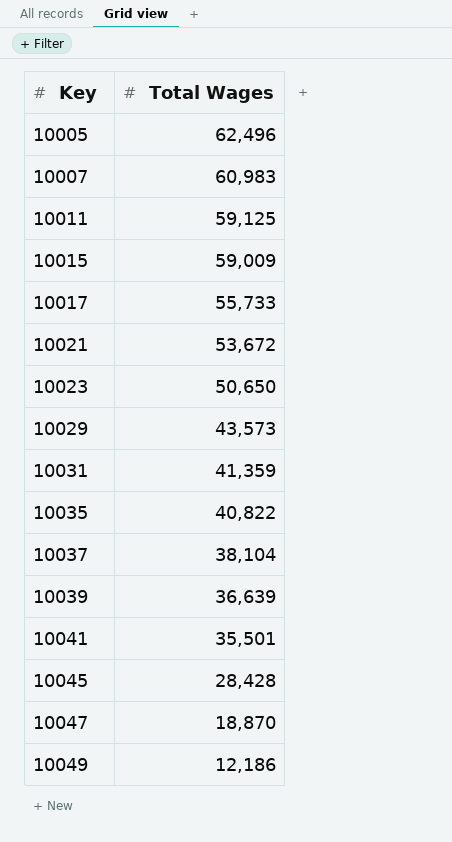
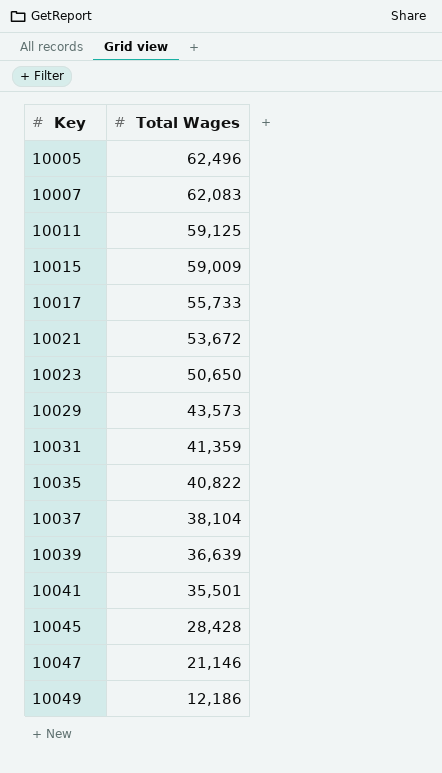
10007 | Total Wages: 60,983 -> 62,083
10047 | Total Wages: 18,870 -> 21,146

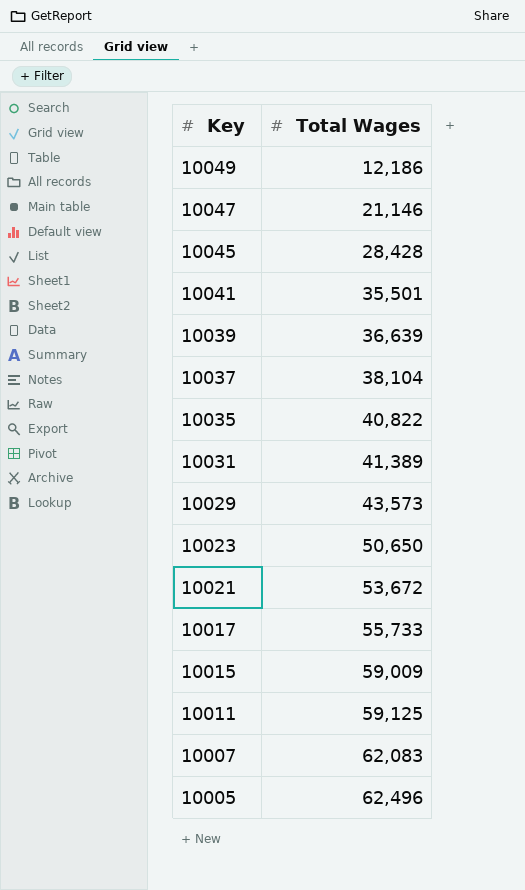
row order: Key ascending -> Key descending
10031 | Total Wages: 41,359 -> 41,389

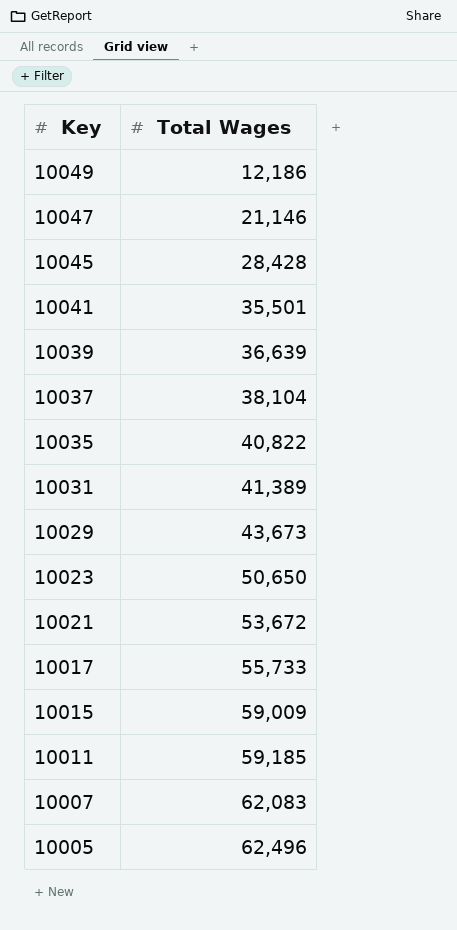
10029 | Total Wages: 43,573 -> 43,673
10011 | Total Wages: 59,125 -> 59,185

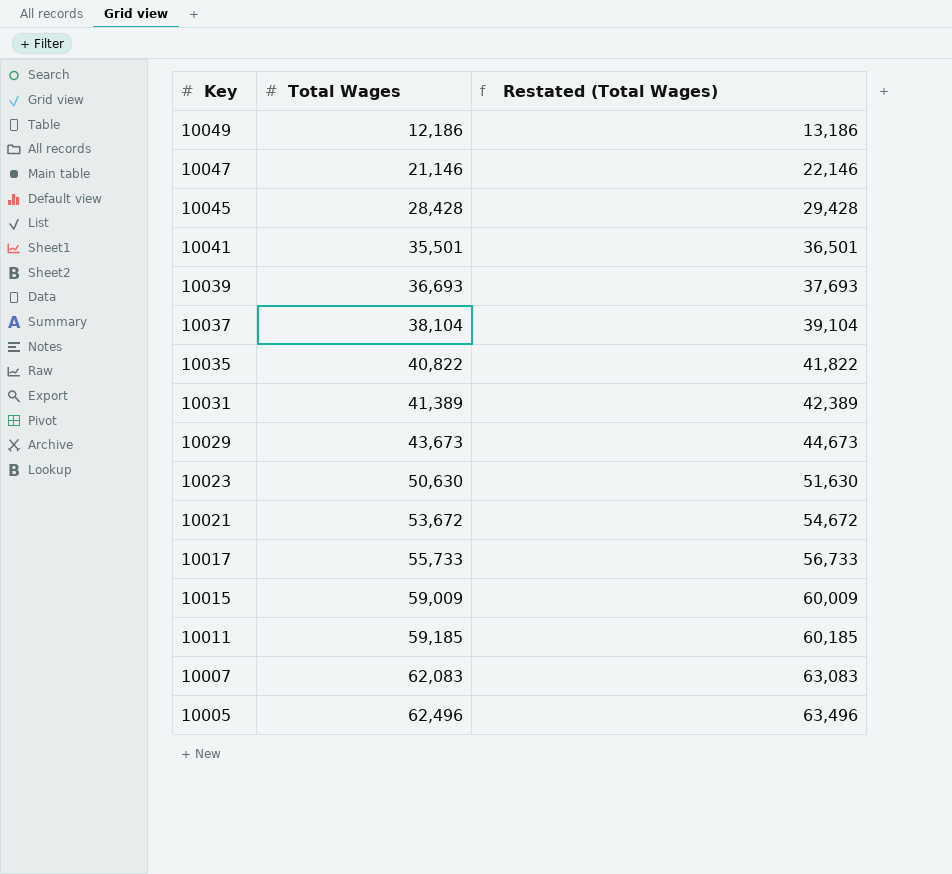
column Restated (Total Wages) | formula: none -> [Total Wages] + 1000
10039 | Total Wages: 36,639 -> 36,693
10023 | Total Wages: 50,650 -> 50,630

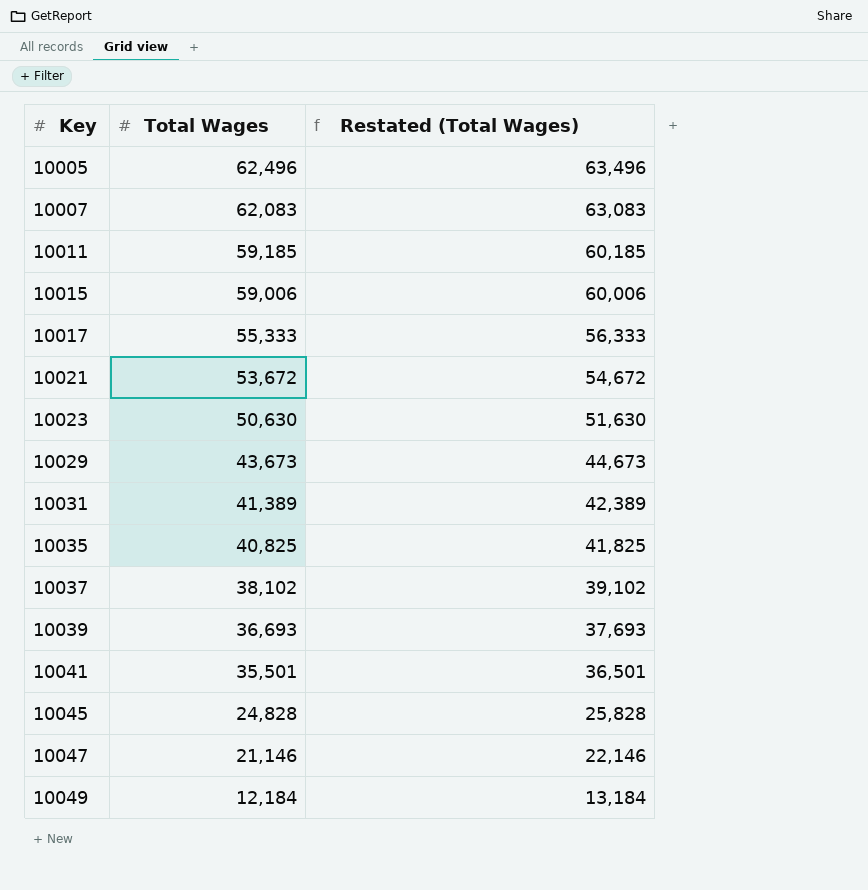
row order: Key descending -> Key ascending
10015 | Total Wages: 59,009 -> 59,006
10015 | Restated (Total Wages): 60,009 -> 60,006
10017 | Total Wages: 55,733 -> 55,333
10017 | Restated (Total Wages): 56,733 -> 56,333
10035 | Total Wages: 40,822 -> 40,825
10035 | Restated (Total Wages): 41,822 -> 41,825
10037 | Total Wages: 38,104 -> 38,102
10037 | Restated (Total Wages): 39,104 -> 39,102
10045 | Total Wages: 28,428 -> 24,828
10045 | Restated (Total Wages): 29,428 -> 25,828
10049 | Total Wages: 12,186 -> 12,184
10049 | Restated (Total Wages): 13,186 -> 13,184

